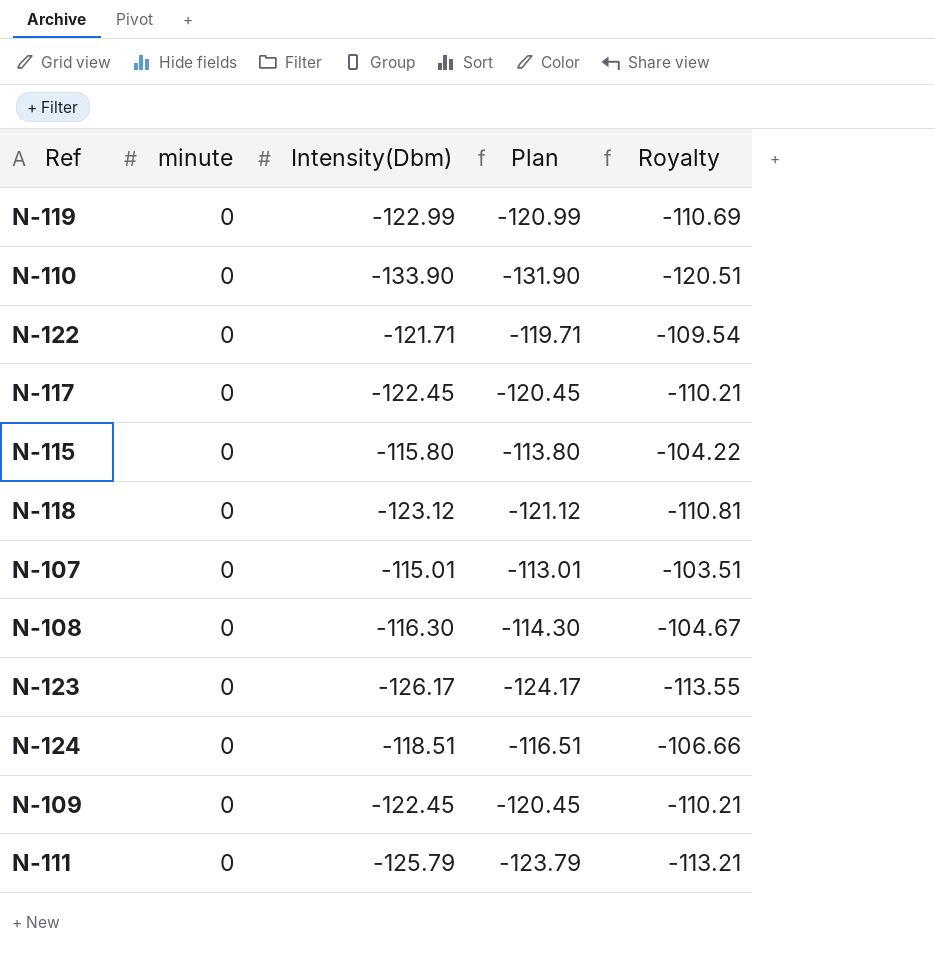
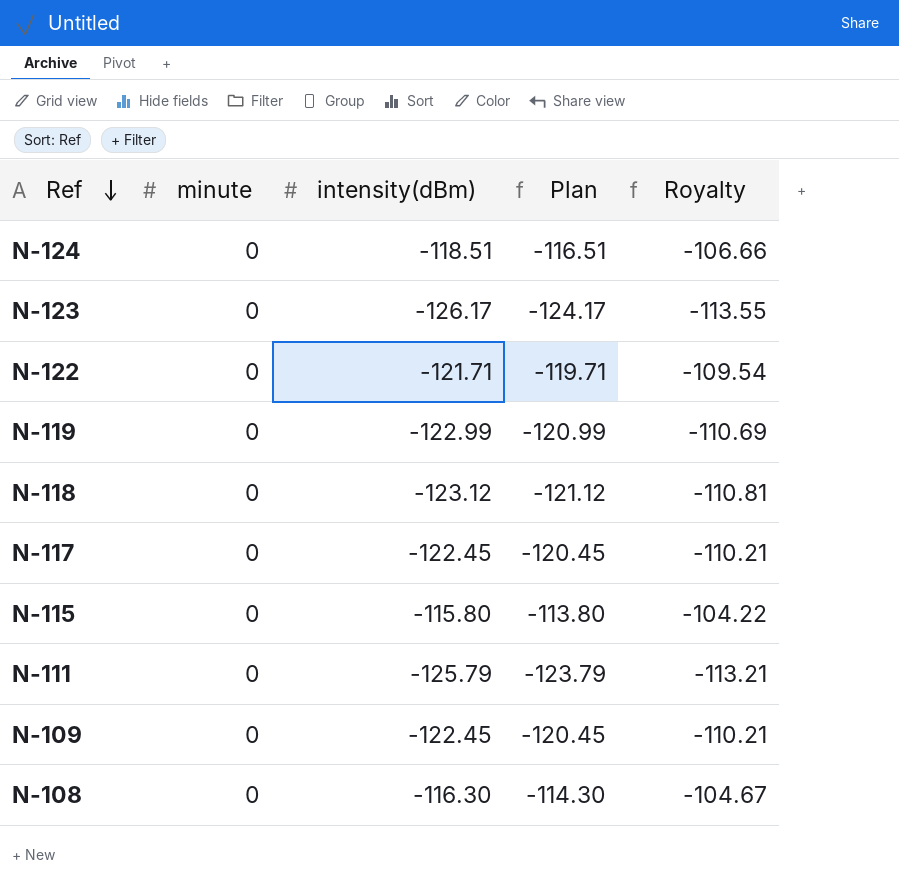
row order: none -> Ref descending
column name: Intensity(Dbm) -> intensity(dBm)
row N-110: 0 | -133.90 | -131.90 | -120.51 -> none
row N-107: 0 | -115.01 | -113.01 | -103.51 -> none

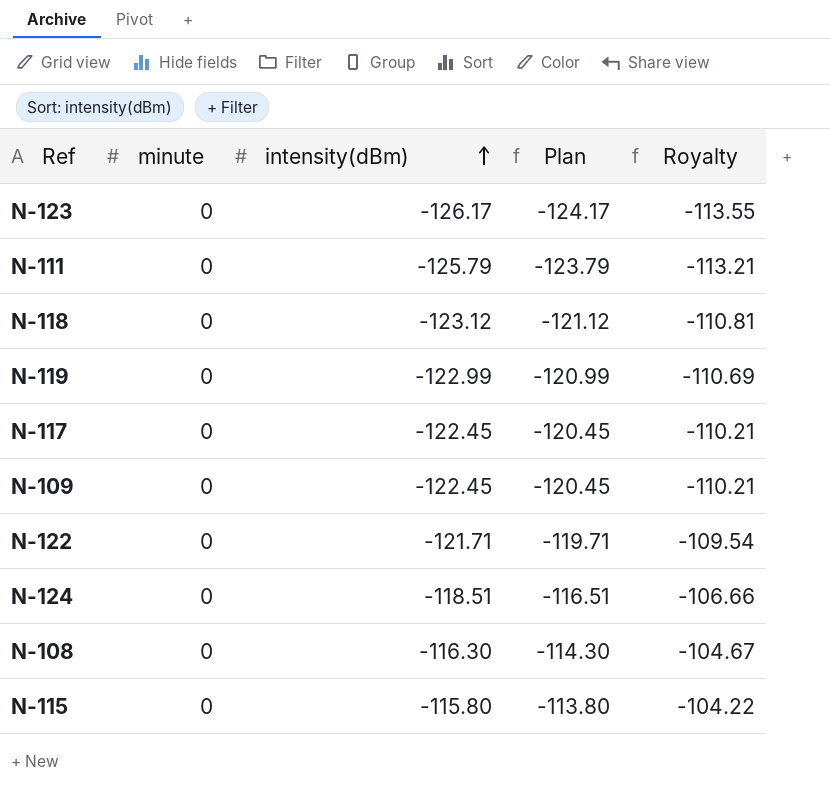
row order: Ref descending -> intensity(dBm) ascending

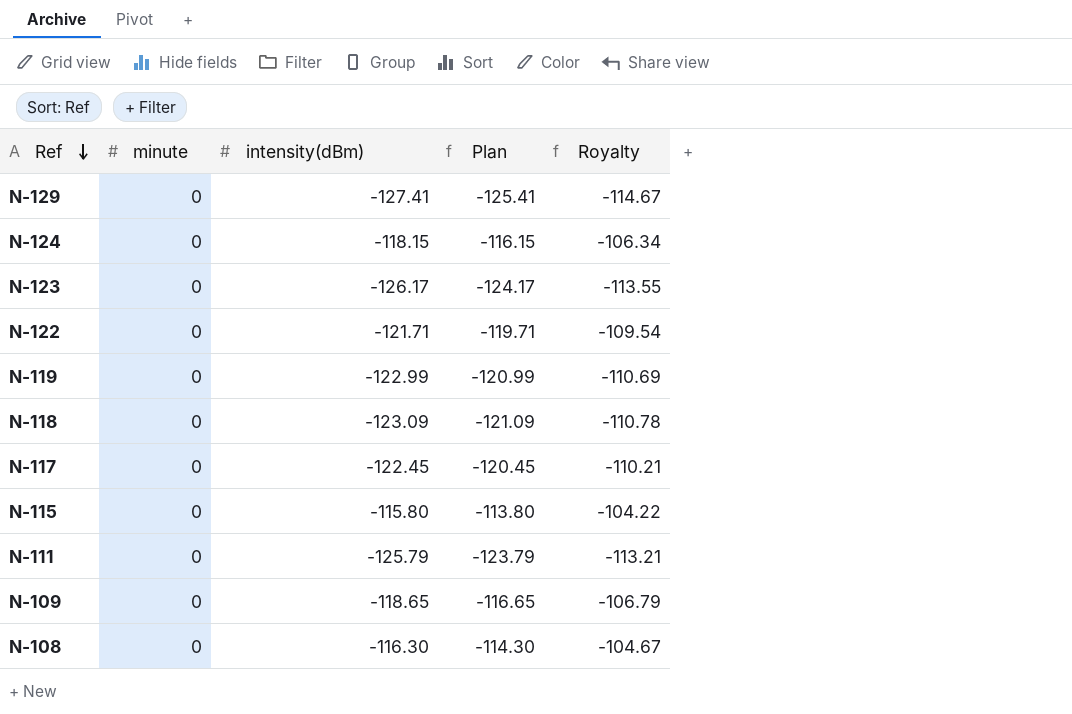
row order: intensity(dBm) ascending -> Ref descending
row N-129: none -> 0 | -127.41 | -125.41 | -114.67
N-124 | intensity(dBm): -118.51 -> -118.15
N-124 | Plan: -116.51 -> -116.15
N-124 | Royalty: -106.66 -> -106.34
N-118 | intensity(dBm): -123.12 -> -123.09
N-118 | Plan: -121.12 -> -121.09
N-118 | Royalty: -110.81 -> -110.78
N-109 | intensity(dBm): -122.45 -> -118.65
N-109 | Plan: -120.45 -> -116.65
N-109 | Royalty: -110.21 -> -106.79

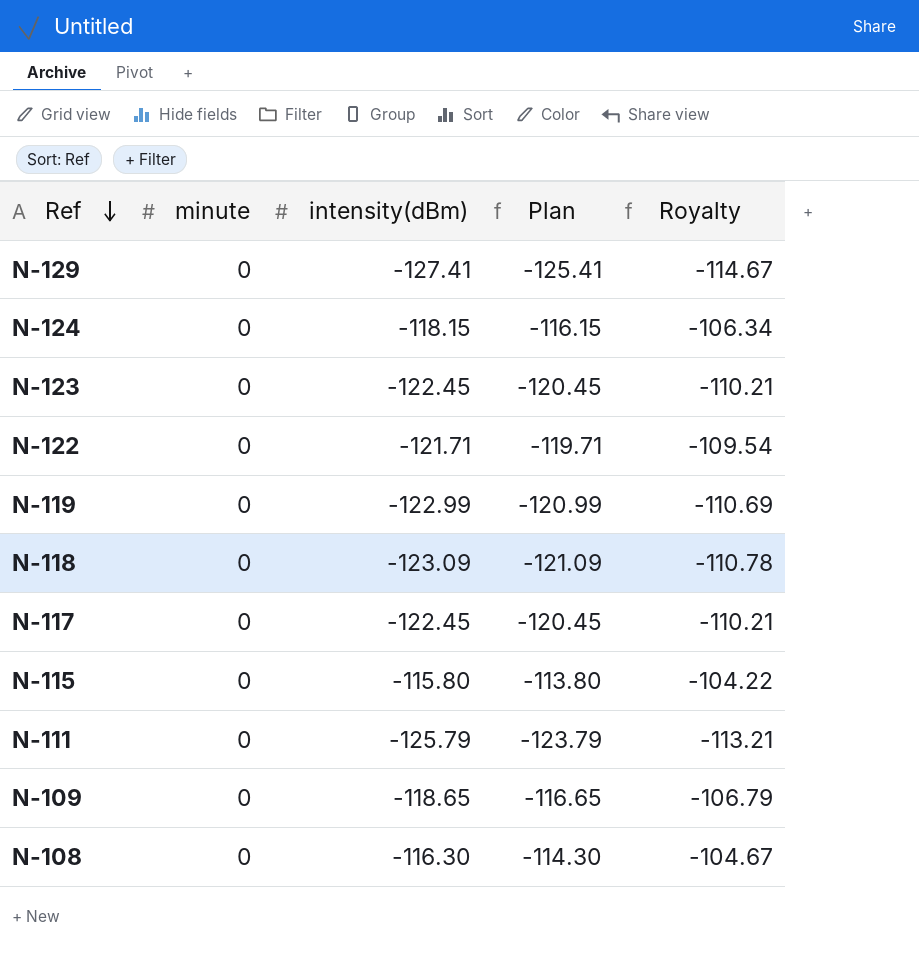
N-123 | intensity(dBm): -126.17 -> -122.45
N-123 | Plan: -124.17 -> -120.45
N-123 | Royalty: -113.55 -> -110.21

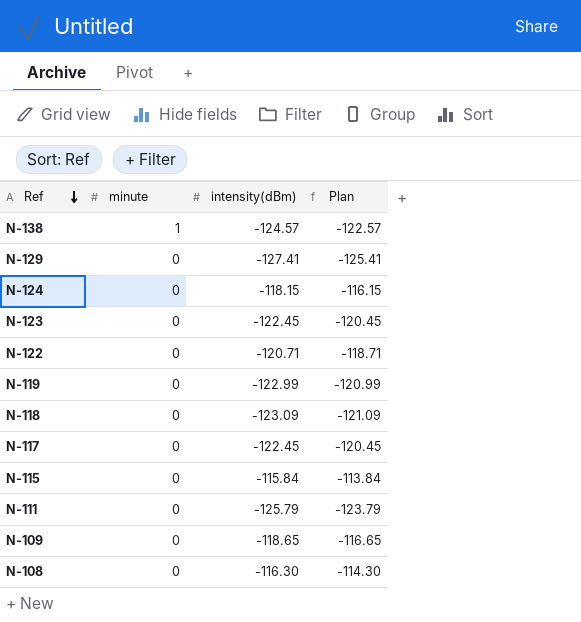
column Royalty | formula: [intensity(dBm)] * 0.9 -> none
row N-138: none -> 1 | -124.57 | -122.57
N-122 | intensity(dBm): -121.71 -> -120.71
N-122 | Plan: -119.71 -> -118.71
N-115 | intensity(dBm): -115.80 -> -115.84
N-115 | Plan: -113.80 -> -113.84

